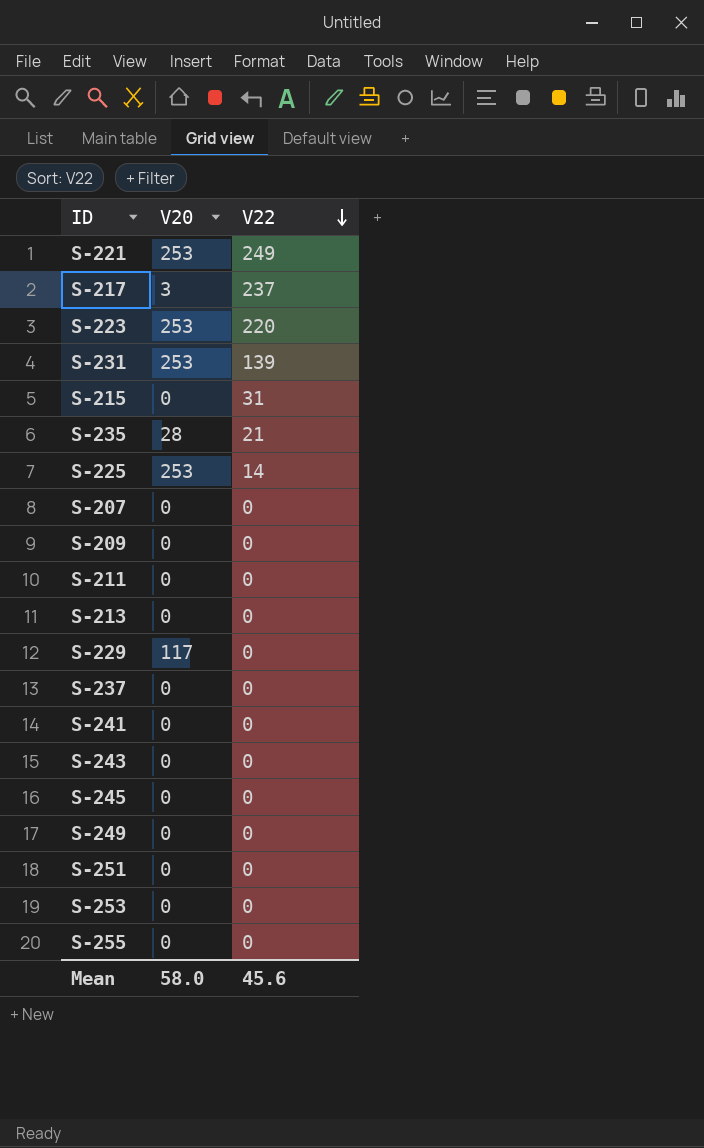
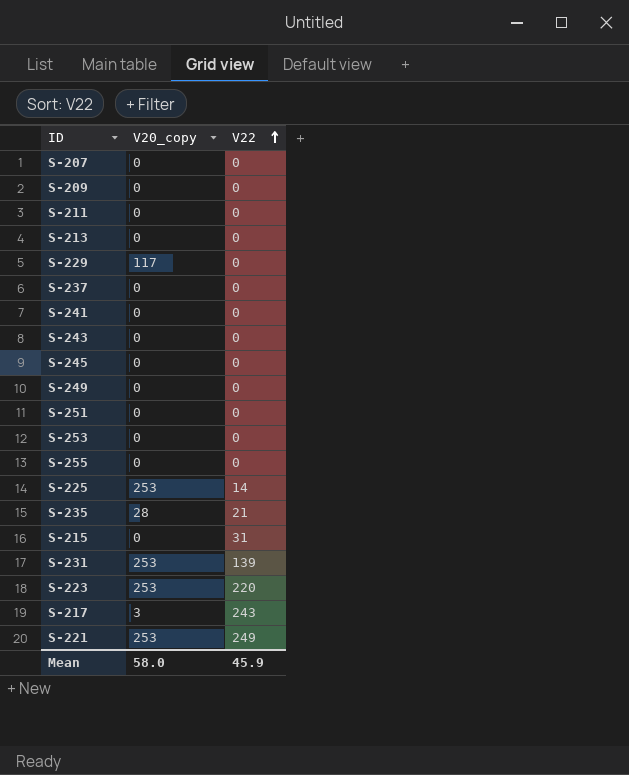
row order: V22 descending -> V22 ascending
column name: V20 -> V20_copy
S-217 | V22: 237 -> 243
Mean | V22: 45.6 -> 45.9

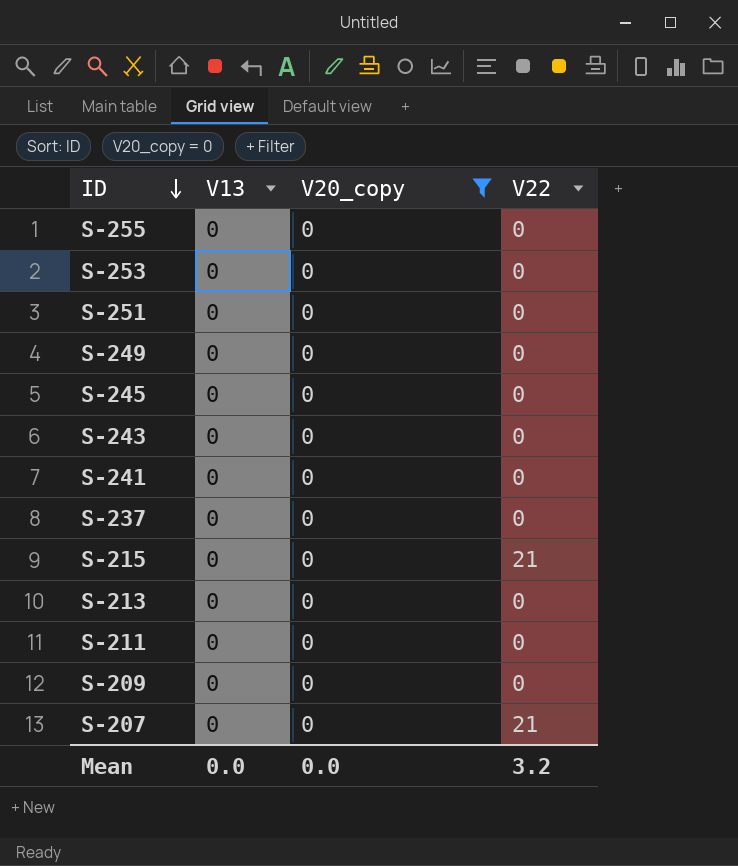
filter: none -> V20_copy = 0
row order: V22 ascending -> ID descending
column V13 | position: none -> 2
S-215 | V22: 31 -> 21
S-207 | V22: 0 -> 21
Mean | V20_copy: 58.0 -> 0.0
Mean | V22: 45.9 -> 3.2

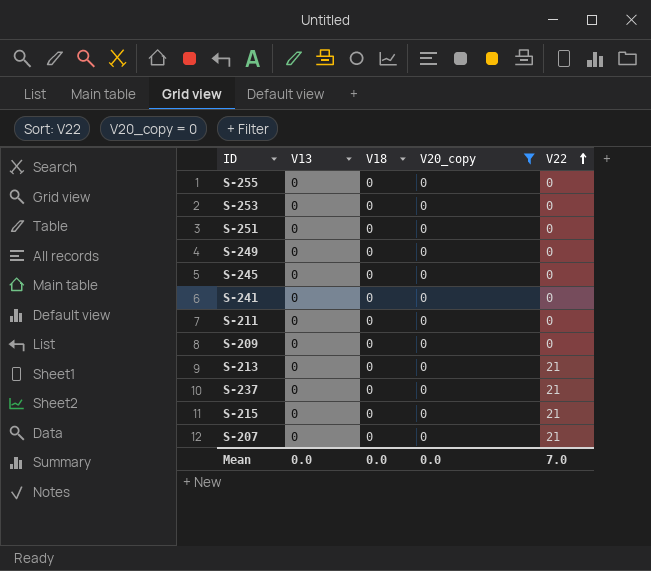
row order: ID descending -> V22 ascending
column V18 | position: none -> 3
row S-243: 0 | 0 | 0 -> none
S-213 | V22: 0 -> 21
S-237 | V22: 0 -> 21
Mean | V22: 3.2 -> 7.0

